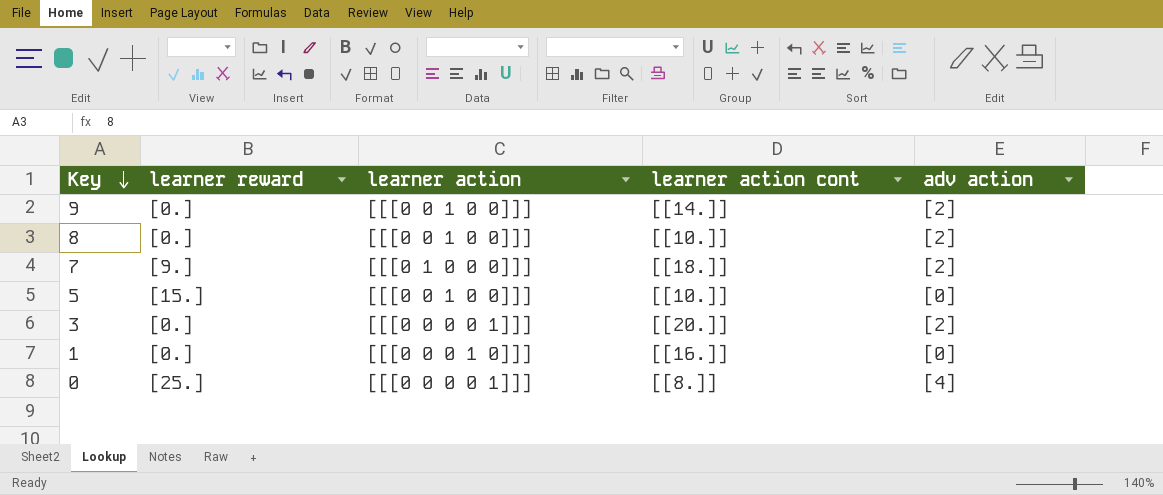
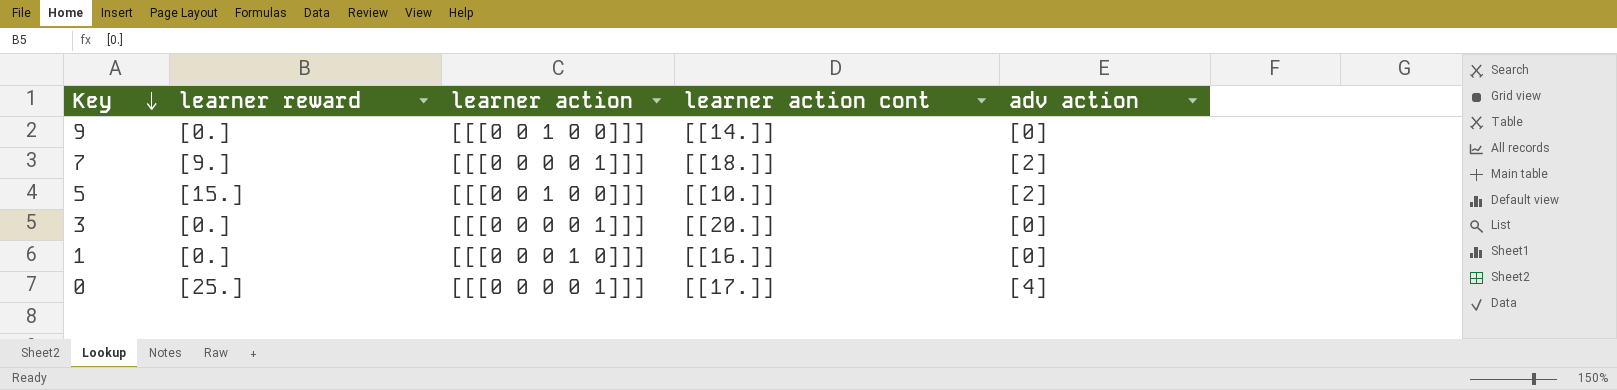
row 8: [0.] | [[[0 0 1 0 0]]] | [[10.]] | [2] -> none
9 | adv action: [2] -> [0]
7 | learner action: [[[0 1 0 0 0]]] -> [[[0 0 0 0 1]]]
5 | adv action: [0] -> [2]
3 | adv action: [2] -> [0]
0 | learner action cont: [[8.]] -> [[17.]]

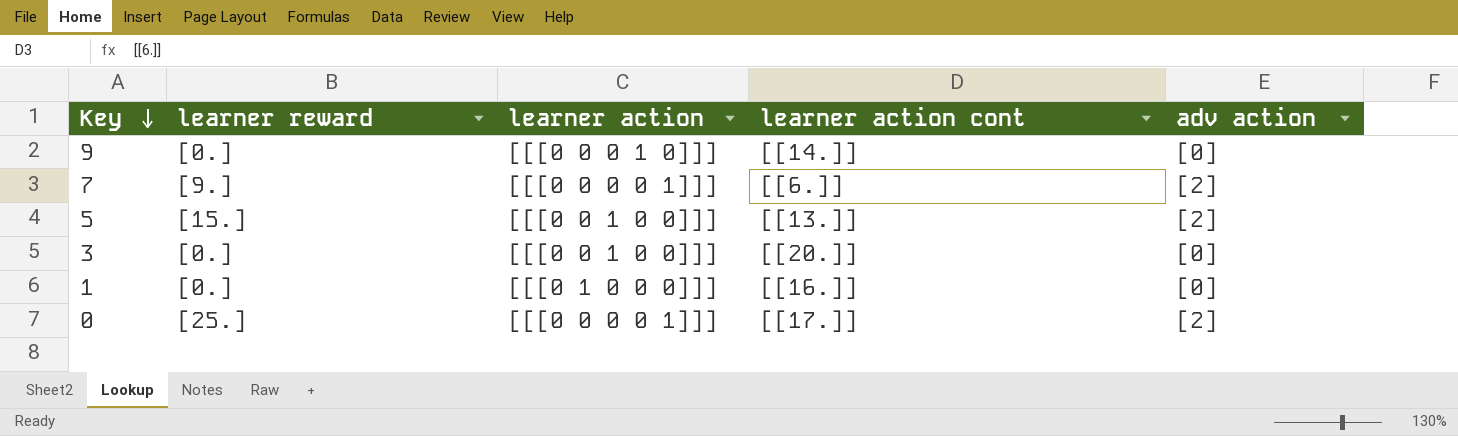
9 | learner action: [[[0 0 1 0 0]]] -> [[[0 0 0 1 0]]]
7 | learner action cont: [[18.]] -> [[6.]]
5 | learner action cont: [[10.]] -> [[13.]]
3 | learner action: [[[0 0 0 0 1]]] -> [[[0 0 1 0 0]]]
1 | learner action: [[[0 0 0 1 0]]] -> [[[0 1 0 0 0]]]
0 | adv action: [4] -> [2]

